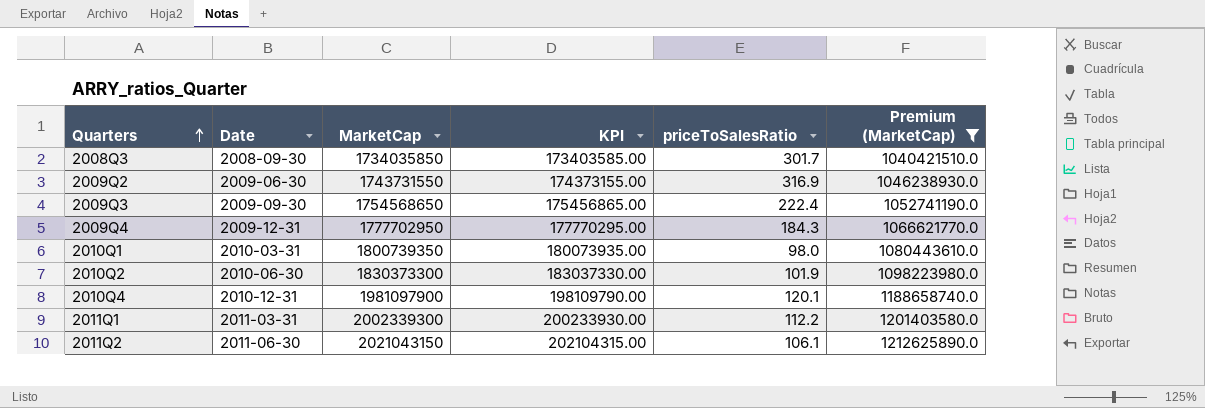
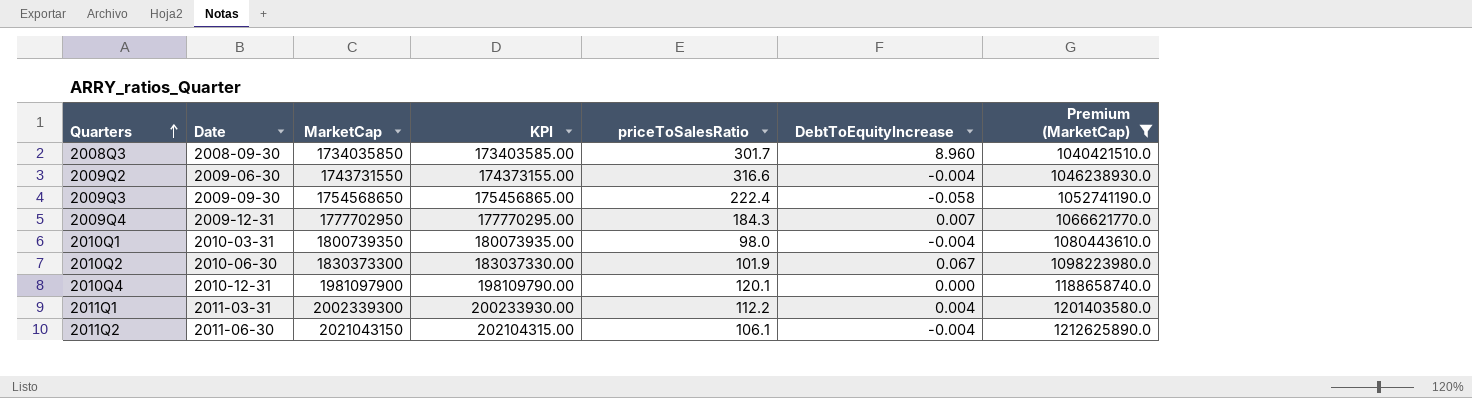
column DebtToEquityIncrease | position: none -> 6
2009Q2 | priceToSalesRatio: 316.9 -> 316.6

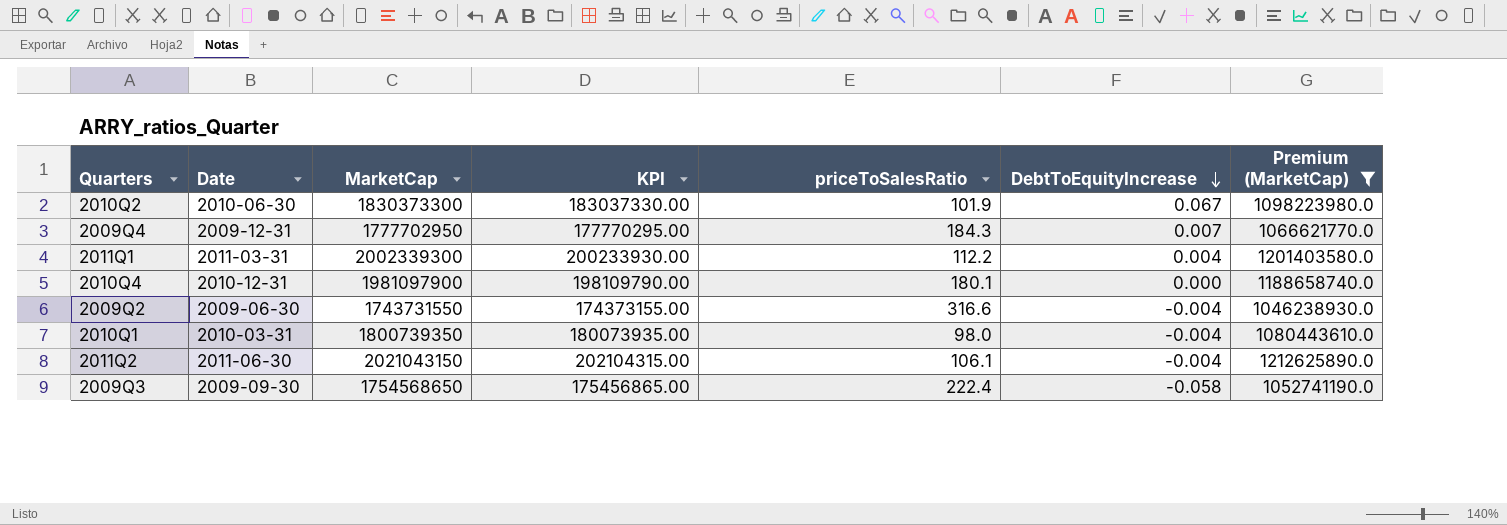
row order: Quarters ascending -> DebtToEquityIncrease descending
row 2008Q3: 2008-09-30 | 1734035850 | 173403585.00 | 301.7 | 8.960 | 1040421510.0 -> none
2010Q4 | priceToSalesRatio: 120.1 -> 180.1

